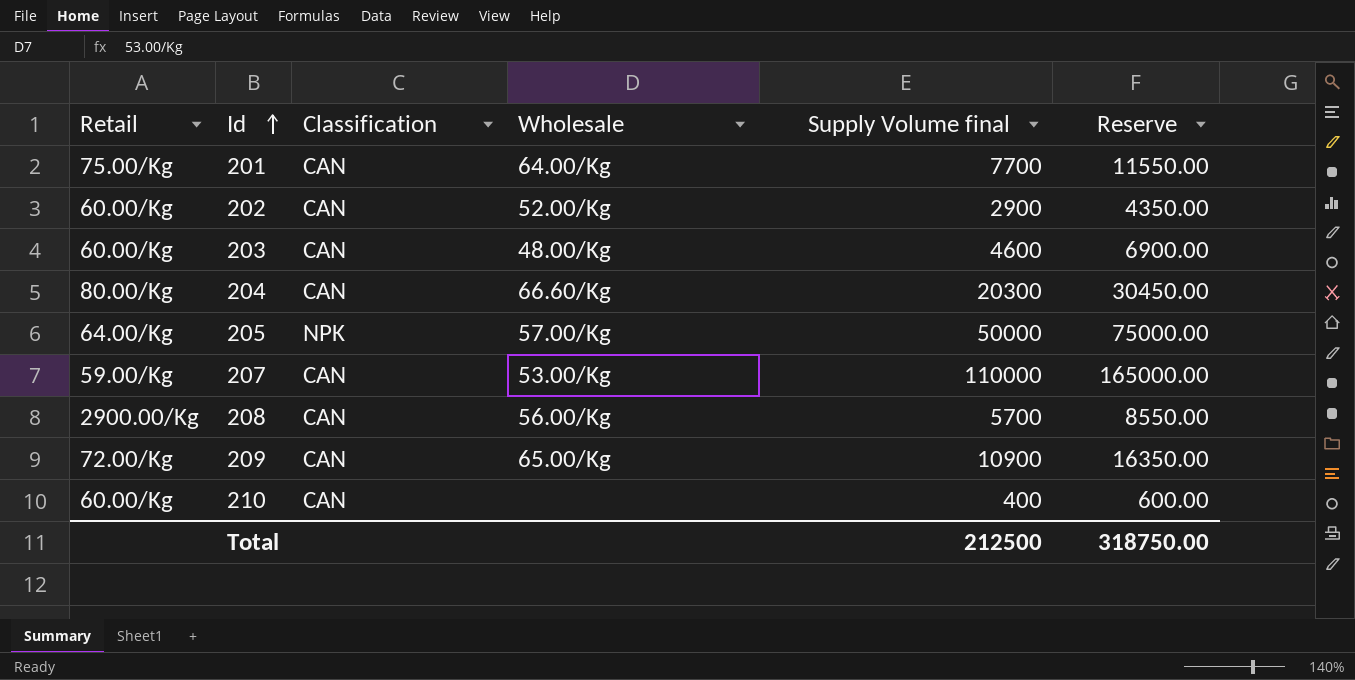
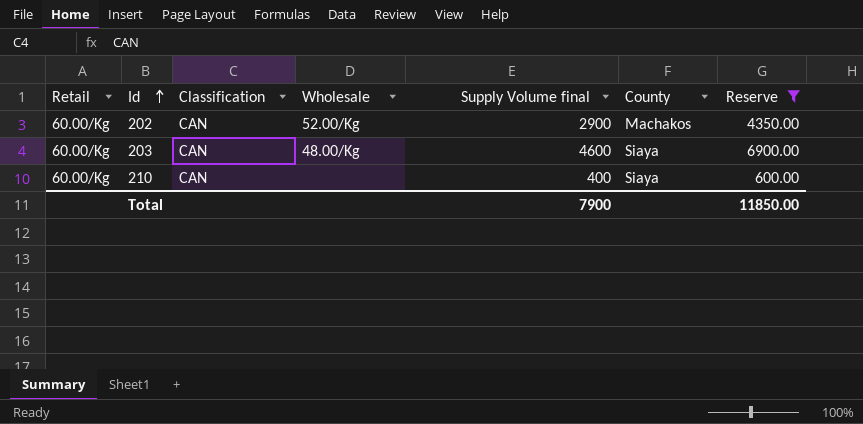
filter: none -> Reserve <= 6900.00
column County | position: none -> 6
Total | Supply Volume final: 212500 -> 7900
Total | Reserve: 318750.00 -> 11850.00

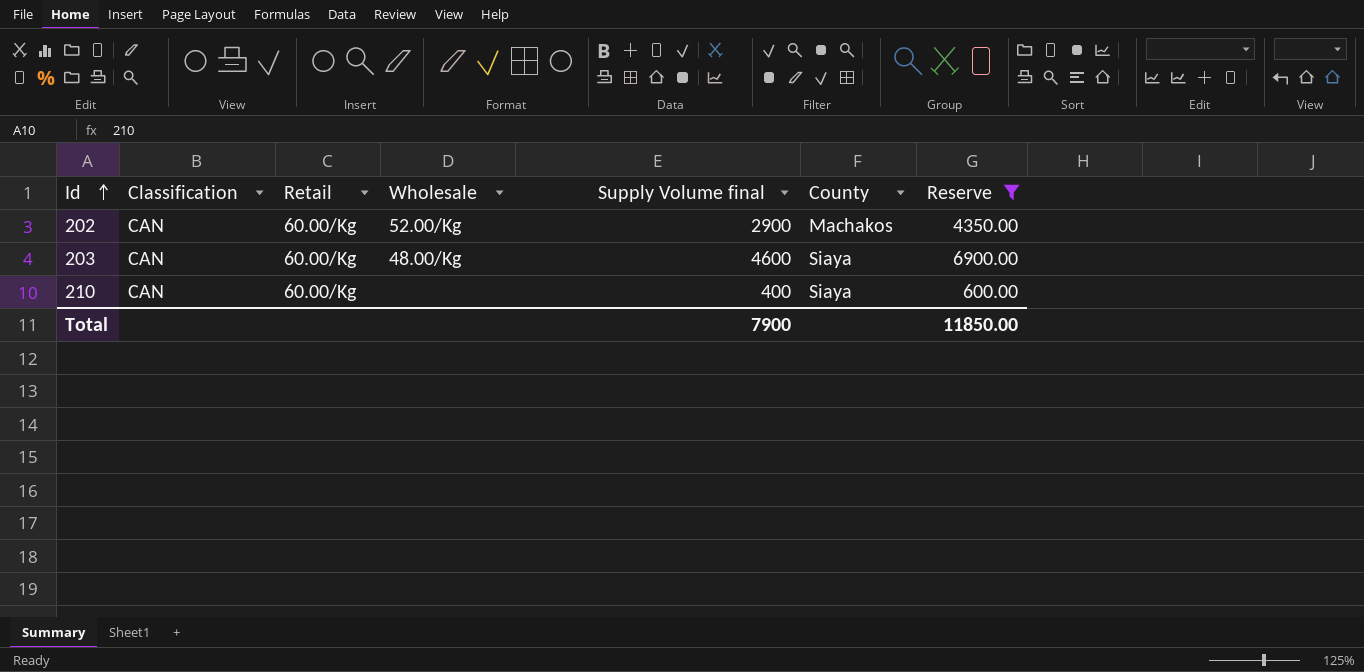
column Retail | position: 1 -> 3

